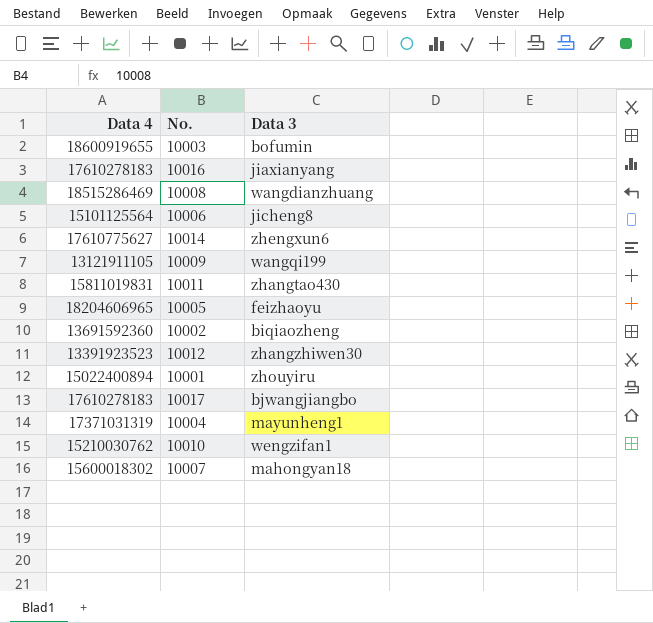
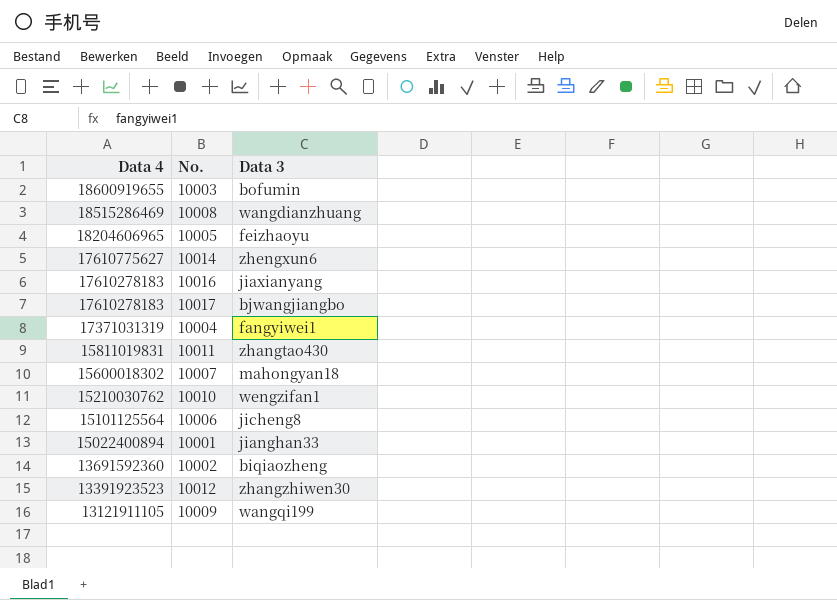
row order: none -> Data 4 descending
10004 | Data 3: mayunheng1 -> fangyiwei1
10001 | Data 3: zhouyiru -> jianghan33

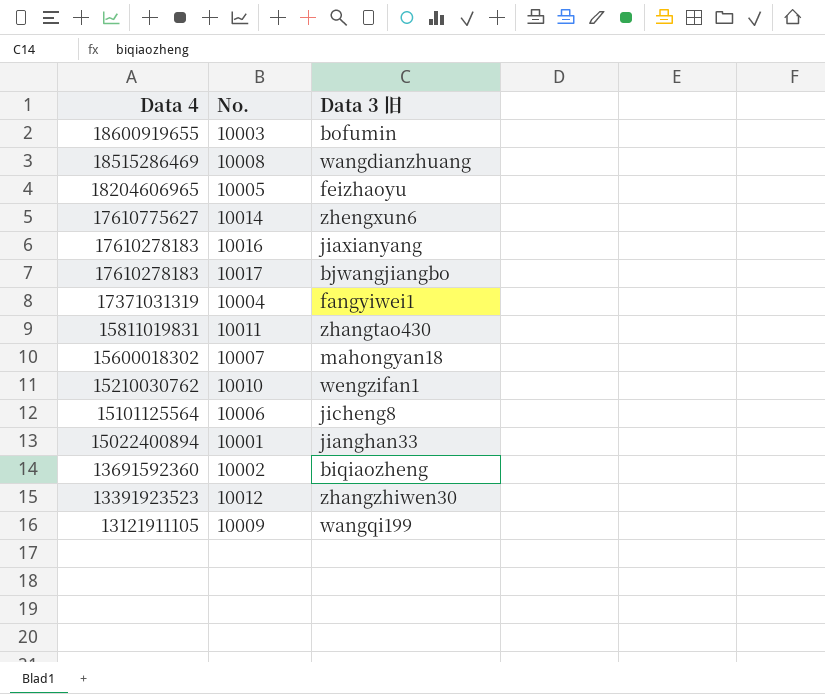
column name: Data 3 -> Data 3 旧

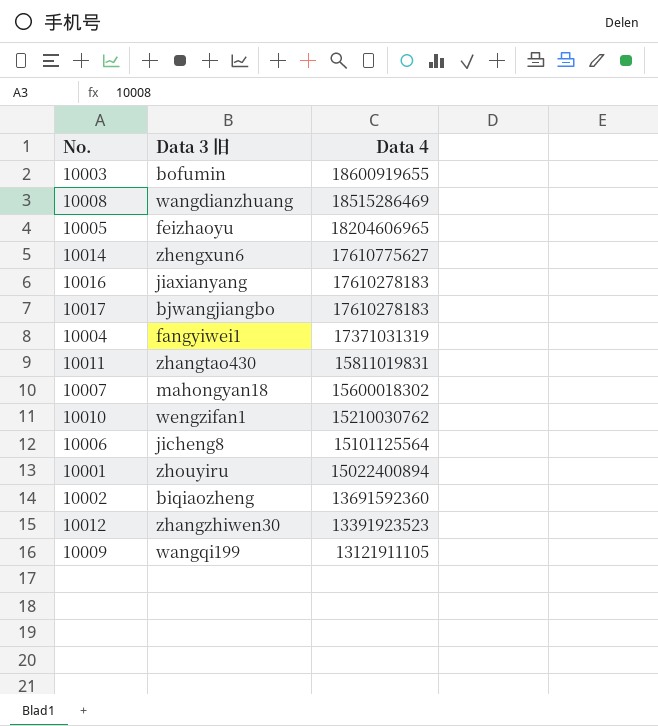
column Data 4 | position: 1 -> 3
10001 | Data 3 旧: jianghan33 -> zhouyiru

